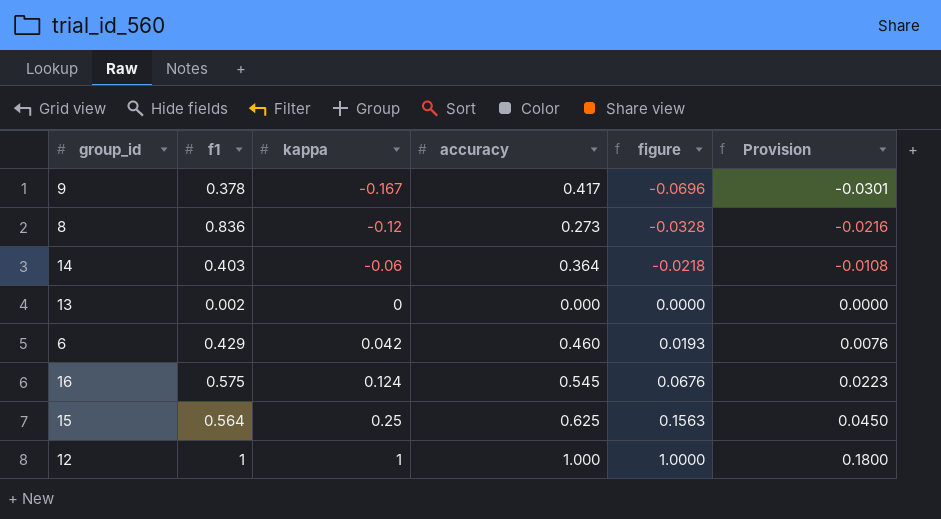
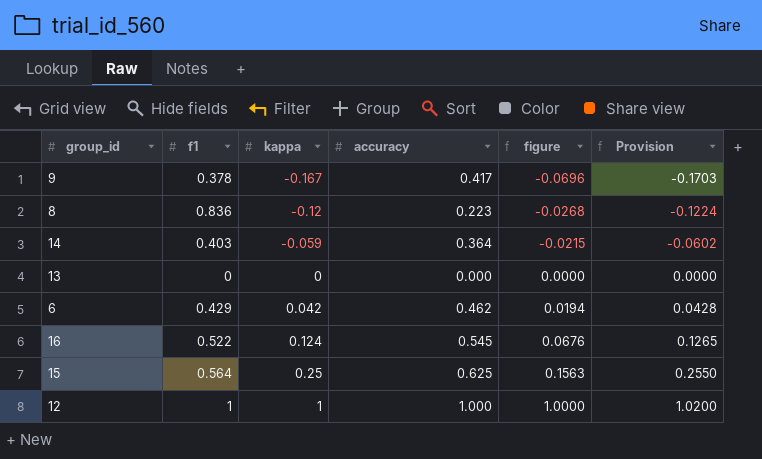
column Provision | formula: [kappa] * 0.18 -> [kappa] * 1.02
8 | accuracy: 0.273 -> 0.223
8 | figure: -0.0328 -> -0.0268
14 | kappa: -0.06 -> -0.059
14 | figure: -0.0218 -> -0.0215
13 | f1: 0.002 -> 0
6 | accuracy: 0.460 -> 0.462
6 | figure: 0.0193 -> 0.0194
16 | f1: 0.575 -> 0.522

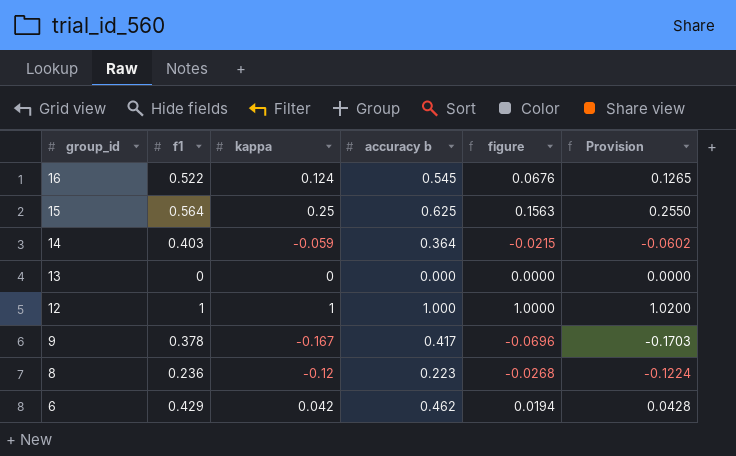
row order: kappa ascending -> group_id descending
column name: accuracy -> accuracy b
8 | f1: 0.836 -> 0.236

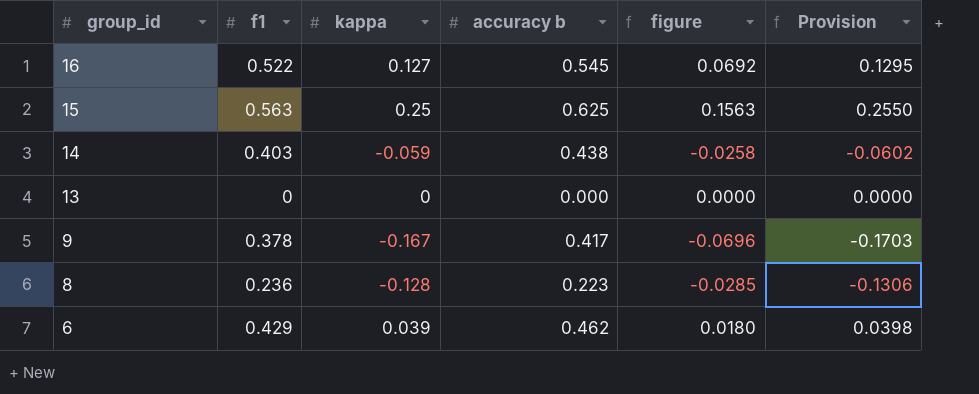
row 12: 1 | 1 | 1.000 | 1.0000 | 1.0200 -> none
16 | kappa: 0.124 -> 0.127
16 | figure: 0.0676 -> 0.0692
16 | Provision: 0.1265 -> 0.1295
15 | f1: 0.564 -> 0.563
14 | accuracy b: 0.364 -> 0.438
14 | figure: -0.0215 -> -0.0258
8 | kappa: -0.12 -> -0.128
8 | figure: -0.0268 -> -0.0285
8 | Provision: -0.1224 -> -0.1306
6 | kappa: 0.042 -> 0.039
6 | figure: 0.0194 -> 0.0180
6 | Provision: 0.0428 -> 0.0398

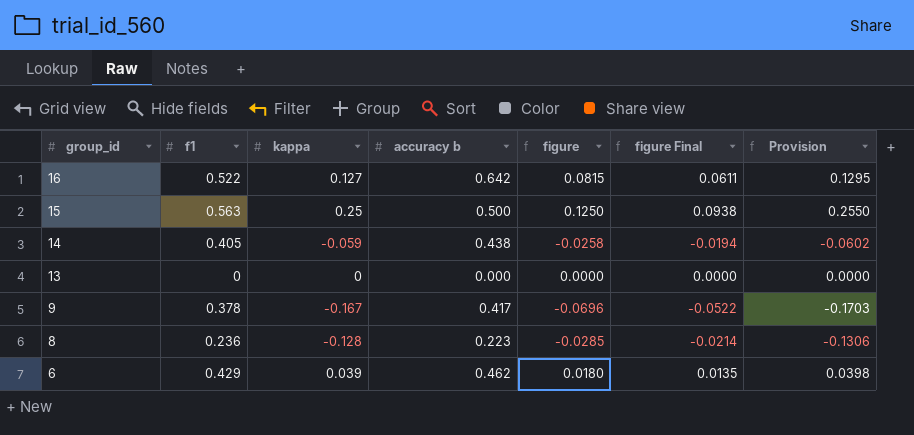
column figure Final | formula: none -> [figure] * 0.75
16 | accuracy b: 0.545 -> 0.642
16 | figure: 0.0692 -> 0.0815
15 | accuracy b: 0.625 -> 0.500
15 | figure: 0.1563 -> 0.1250
14 | f1: 0.403 -> 0.405

